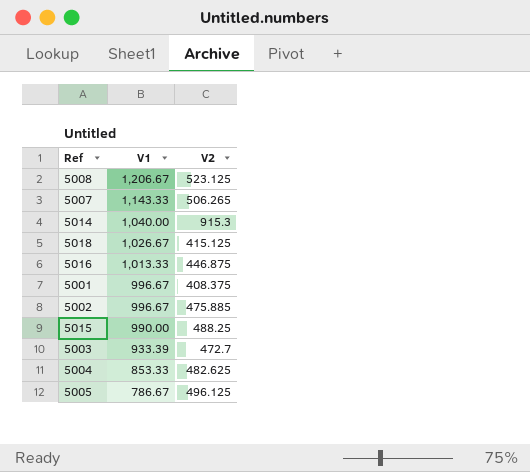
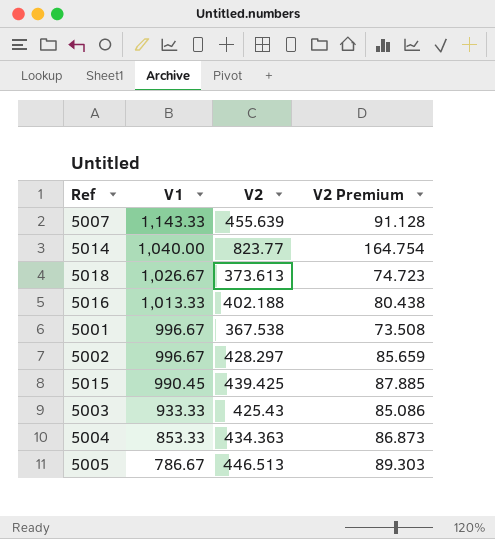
column V2 Premium | formula: none -> [V2] * 0.2
row 5008: 1,206.67 | 523.125 -> none
5007 | V2: 506.265 -> 455.639
5014 | V2: 915.3 -> 823.77
5018 | V2: 415.125 -> 373.613
5016 | V2: 446.875 -> 402.188
5001 | V2: 408.375 -> 367.538
5002 | V2: 475.885 -> 428.297
5015 | V1: 990.00 -> 990.45
5015 | V2: 488.25 -> 439.425
5003 | V1: 933.39 -> 933.33
5003 | V2: 472.7 -> 425.43
5004 | V2: 482.625 -> 434.363
5005 | V2: 496.125 -> 446.513

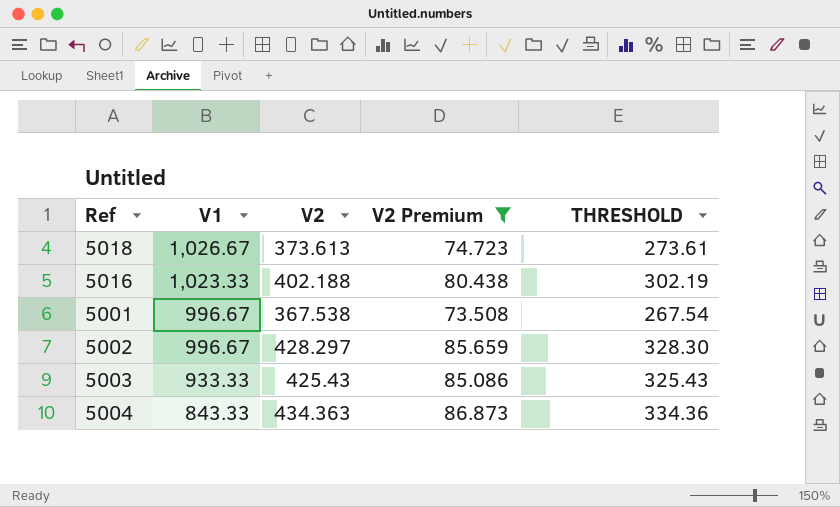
filter: none -> V2 Premium <= 86.873
column THRESHOLD | formula: none -> [V2] - 100
5016 | V1: 1,013.33 -> 1,023.33
5004 | V1: 853.33 -> 843.33

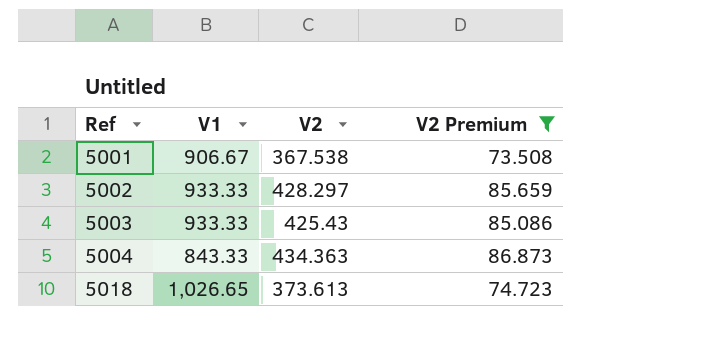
row order: V1 descending -> Ref ascending
column THRESHOLD | formula: [V2] - 100 -> none
row 5016: 1,023.33 | 402.188 | 80.438 | 302.19 -> none
5001 | V1: 996.67 -> 906.67
5002 | V1: 996.67 -> 933.33
5018 | V1: 1,026.67 -> 1,026.65

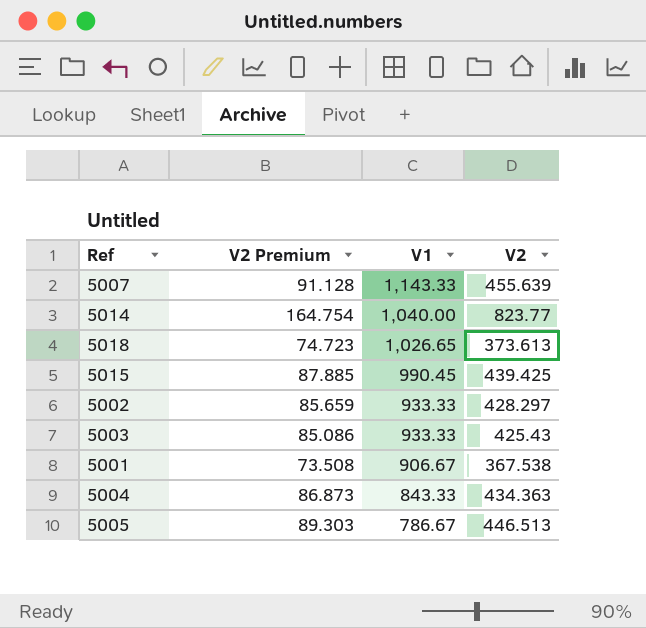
filter: V2 Premium <= 86.873 -> none
row order: Ref ascending -> V1 descending
column V2 Premium | position: 4 -> 2

